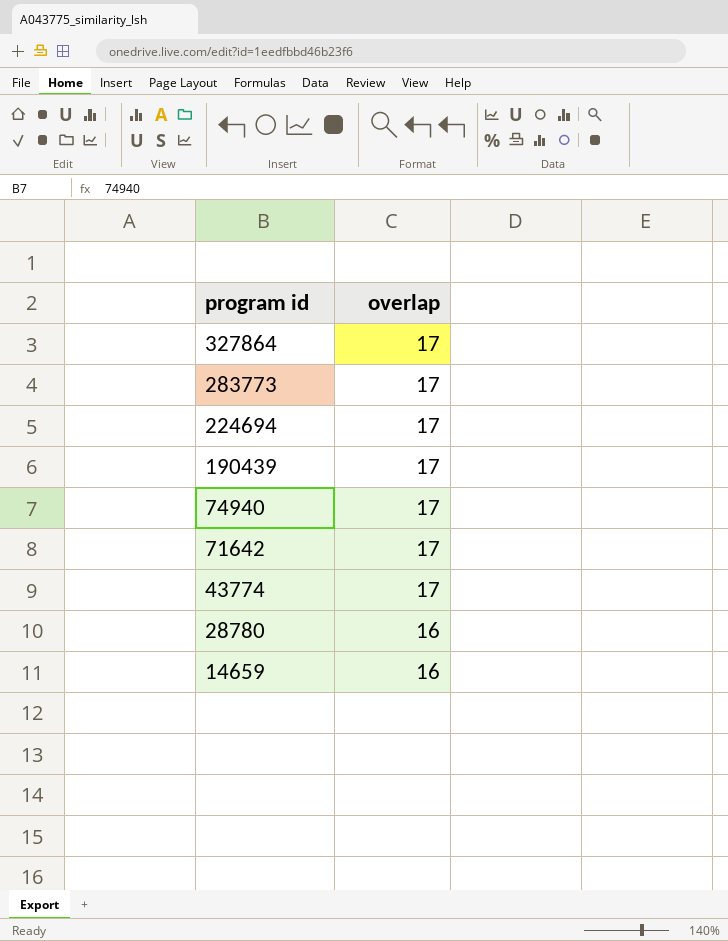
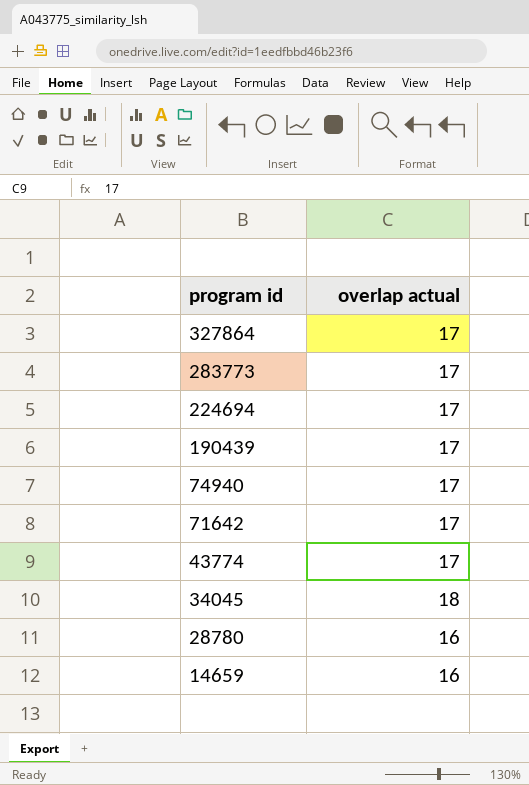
column name: overlap -> overlap actual
row 34045: none -> 18

